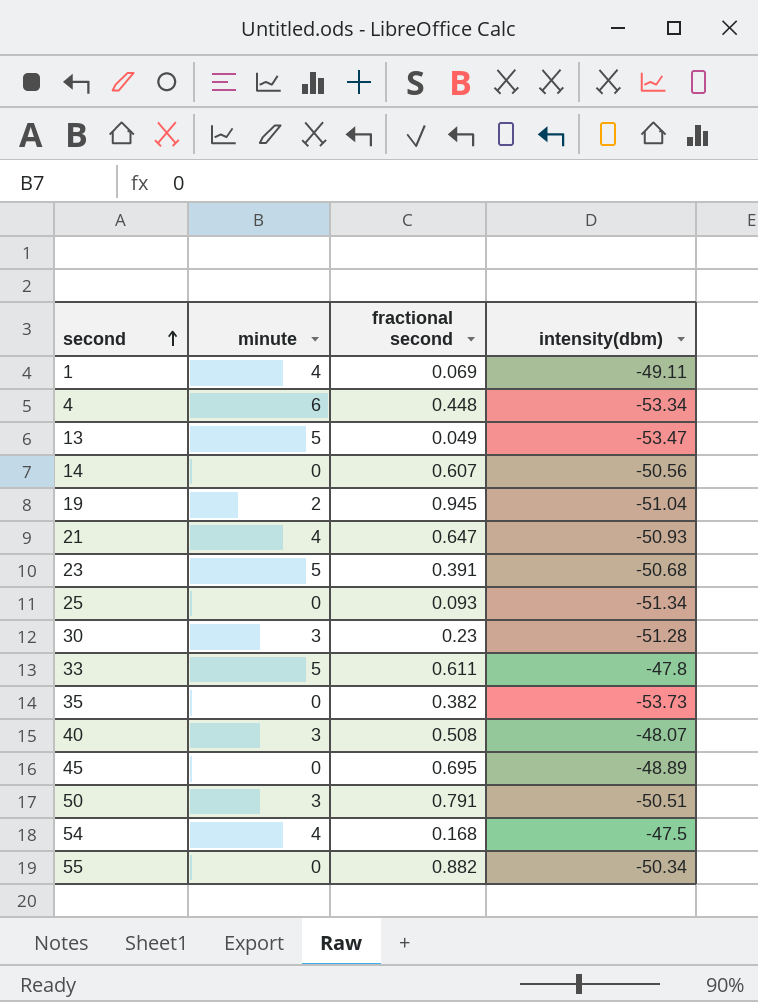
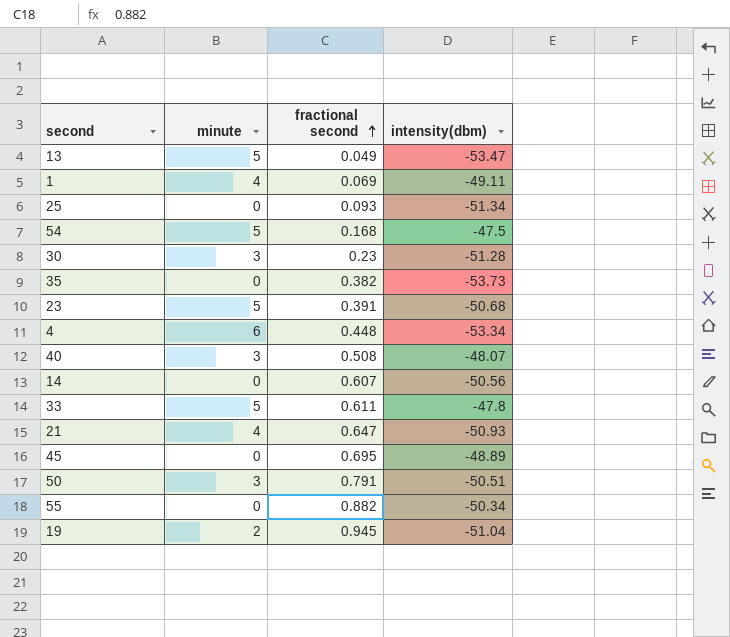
row order: second ascending -> fractional second ascending
54 | minute: 4 -> 5

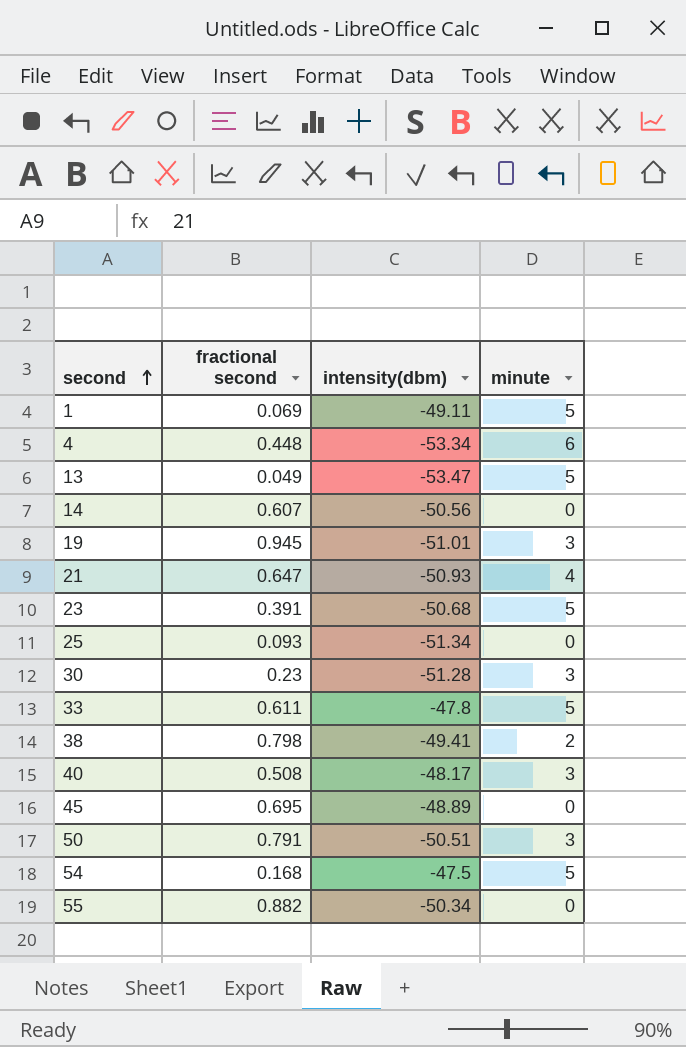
row order: fractional second ascending -> second ascending
column minute | position: 2 -> 4
row 35: 0 | 0.382 | -53.73 -> none
1 | minute: 4 -> 5
19 | intensity(dbm): -51.04 -> -51.01
19 | minute: 2 -> 3
row 38: none -> 0.798 | -49.41 | 2
40 | intensity(dbm): -48.07 -> -48.17

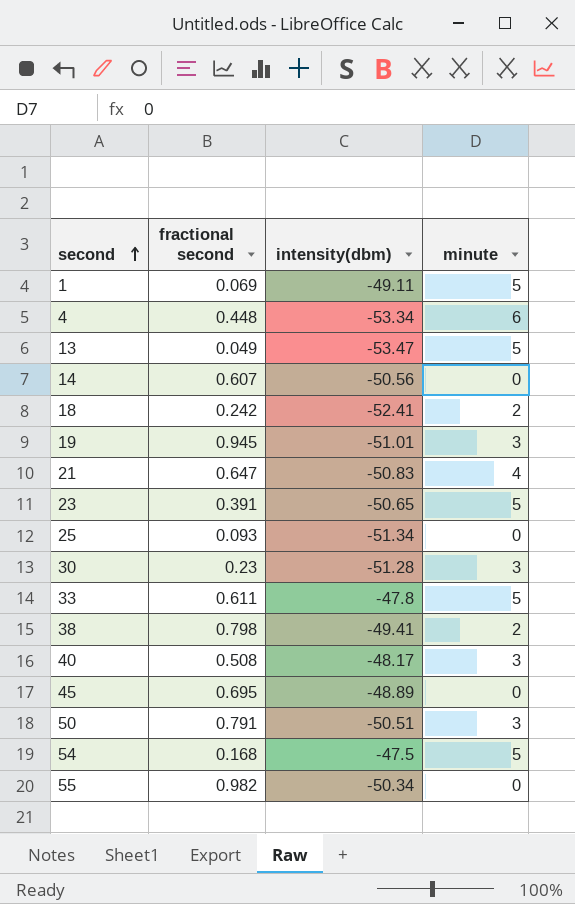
row 18: none -> 0.242 | -52.41 | 2
21 | intensity(dbm): -50.93 -> -50.83
23 | intensity(dbm): -50.68 -> -50.65
55 | fractional second: 0.882 -> 0.982

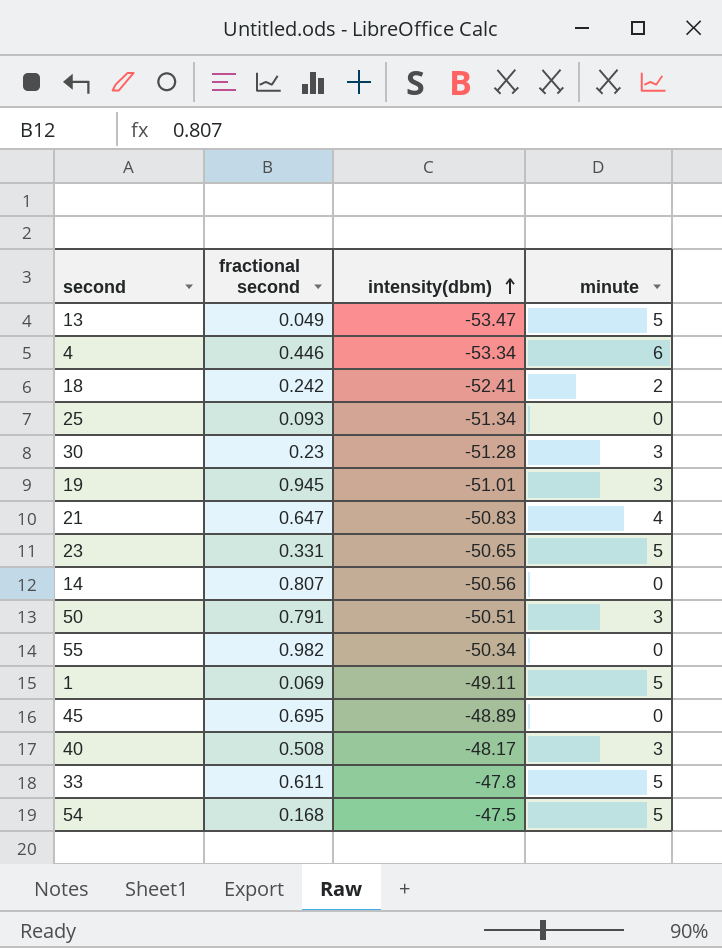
row order: second ascending -> intensity(dbm) ascending
row 38: 0.798 | -49.41 | 2 -> none
4 | fractional second: 0.448 -> 0.446
23 | fractional second: 0.391 -> 0.331
14 | fractional second: 0.607 -> 0.807

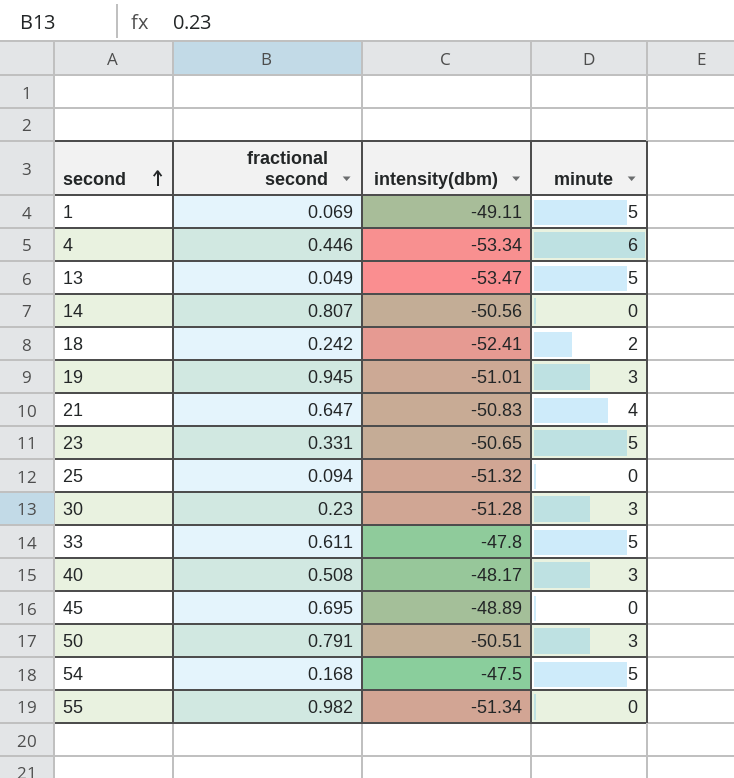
row order: intensity(dbm) ascending -> second ascending
25 | fractional second: 0.093 -> 0.094
25 | intensity(dbm): -51.34 -> -51.32
55 | intensity(dbm): -50.34 -> -51.34

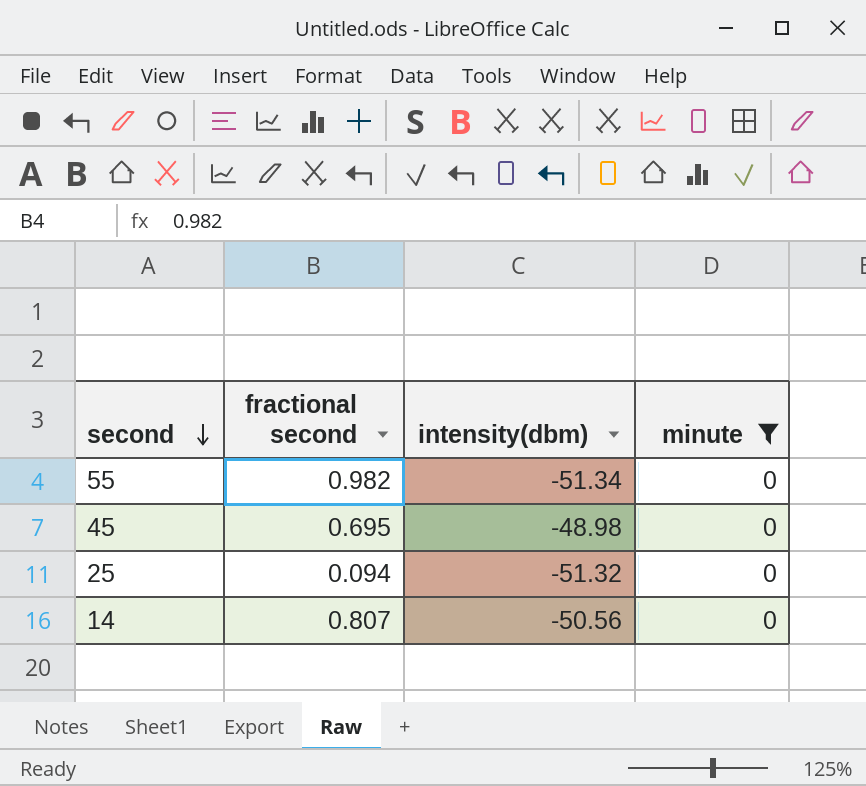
filter: none -> minute = 0
row order: second ascending -> second descending
45 | intensity(dbm): -48.89 -> -48.98

